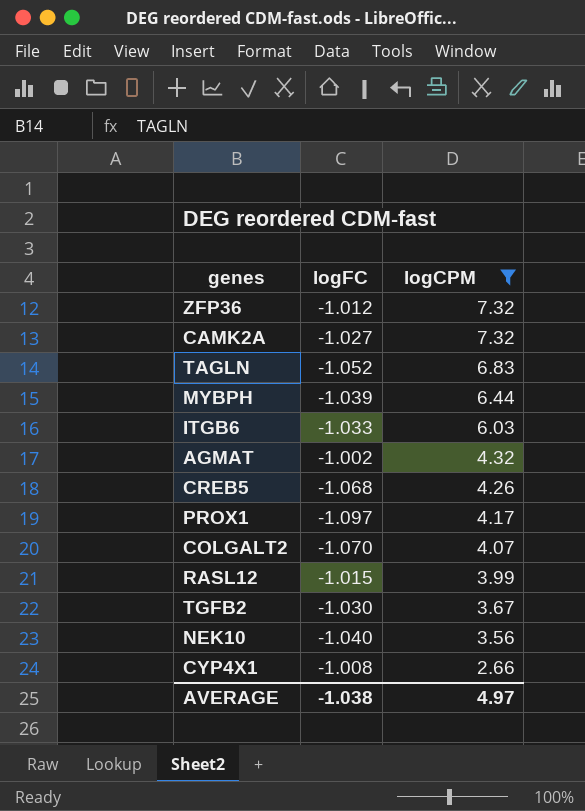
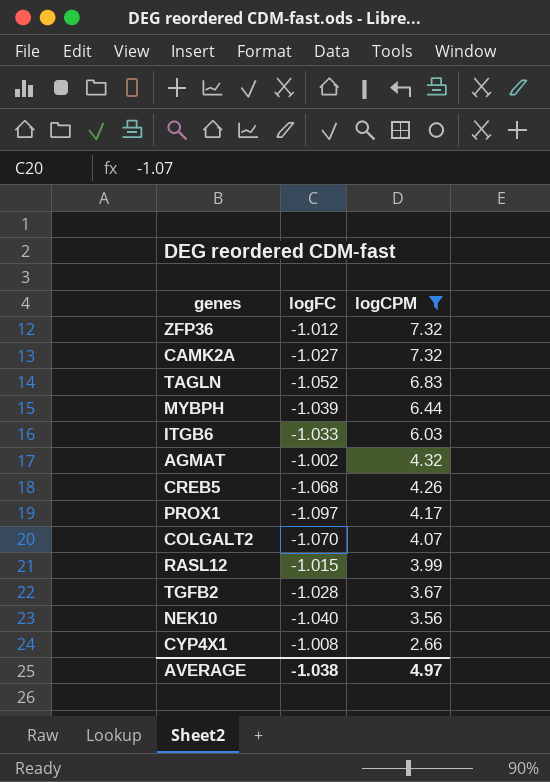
TGFB2 | logFC: -1.030 -> -1.028

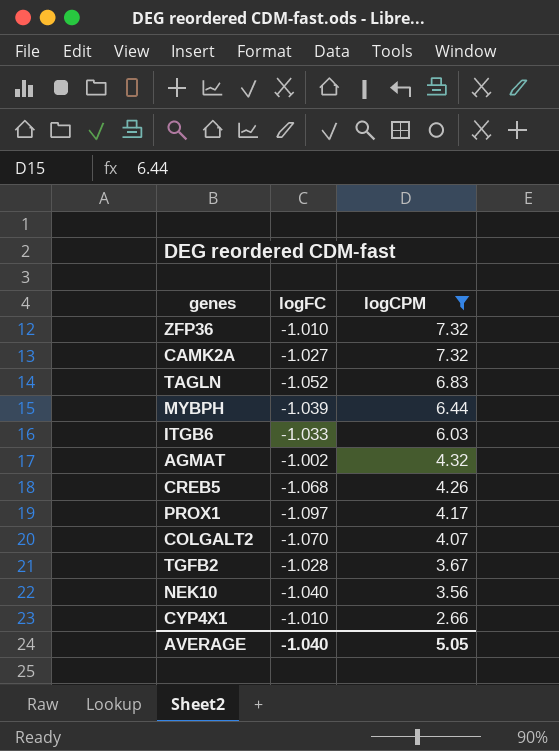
row RASL12: -1.015 | 3.99 -> none
ZFP36 | logFC: -1.012 -> -1.010
CYP4X1 | logFC: -1.008 -> -1.010
AVERAGE | logFC: -1.038 -> -1.040
AVERAGE | logCPM: 4.97 -> 5.05

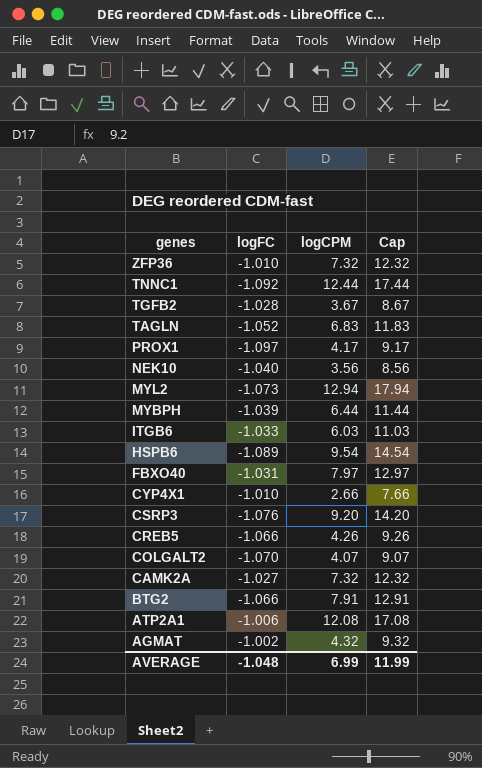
filter: logCPM <= 7.32 -> none
row order: logCPM descending -> genes descending
column Cap | formula: none -> [logCPM] + 5
CREB5 | logFC: -1.068 -> -1.066
AVERAGE | logFC: -1.040 -> -1.048
AVERAGE | logCPM: 5.05 -> 6.99

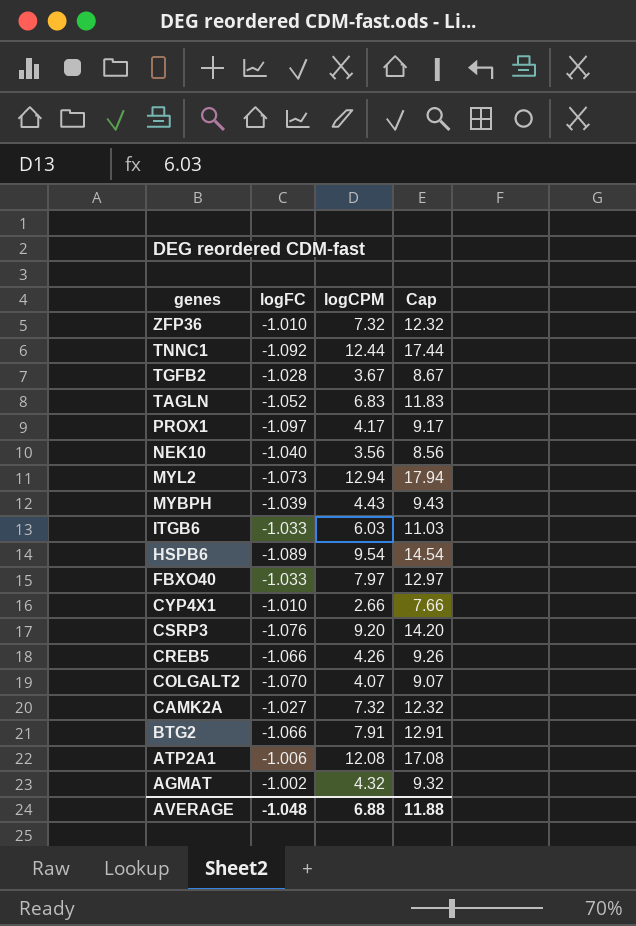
MYBPH | logCPM: 6.44 -> 4.43
MYBPH | Cap: 11.44 -> 9.43
FBXO40 | logFC: -1.031 -> -1.033
AVERAGE | logCPM: 6.99 -> 6.88
AVERAGE | Cap: 11.99 -> 11.88

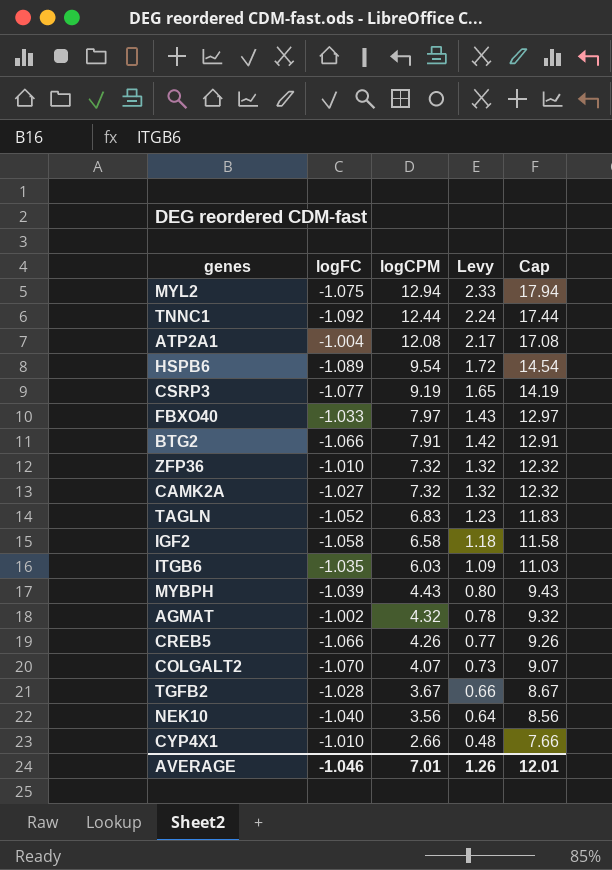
row order: genes descending -> logCPM descending
column Levy | formula: none -> [logCPM] * 0.18
row PROX1: -1.097 | 4.17 | 9.17 -> none
MYL2 | logFC: -1.073 -> -1.075
ATP2A1 | logFC: -1.006 -> -1.004
CSRP3 | logFC: -1.076 -> -1.077
CSRP3 | logCPM: 9.20 -> 9.19
CSRP3 | Cap: 14.20 -> 14.19
row IGF2: none -> -1.058 | 6.58 | 1.18 | 11.58
ITGB6 | logFC: -1.033 -> -1.035
AVERAGE | logFC: -1.048 -> -1.046
AVERAGE | logCPM: 6.88 -> 7.01
AVERAGE | Cap: 11.88 -> 12.01

